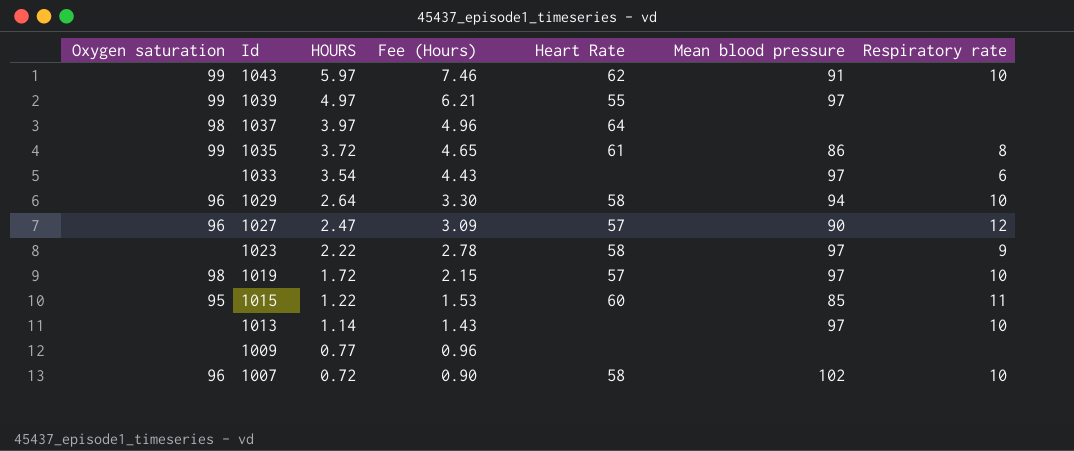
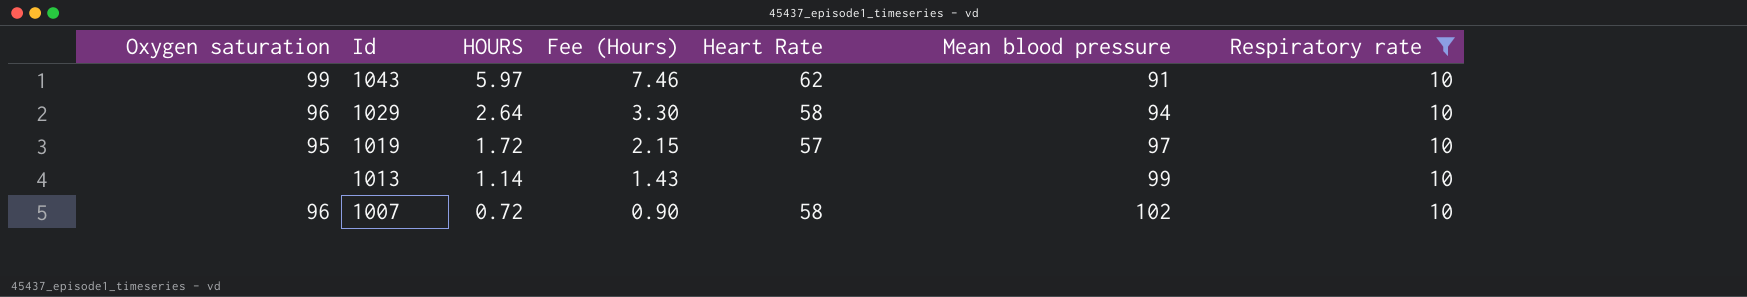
filter: none -> Respiratory rate = 10
1019 | Oxygen saturation: 98 -> 95
1013 | Mean blood pressure: 97 -> 99

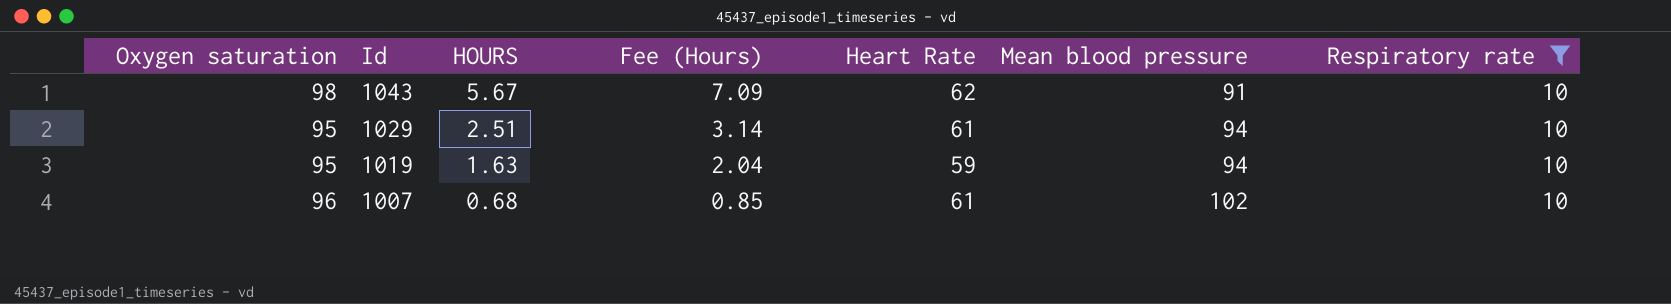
row 1013: none | 1.14 | 1.43 | none | 99 | 10 -> none
1043 | Oxygen saturation: 99 -> 98
1043 | HOURS: 5.97 -> 5.67
1043 | Fee (Hours): 7.46 -> 7.09
1029 | Oxygen saturation: 96 -> 95
1029 | HOURS: 2.64 -> 2.51
1029 | Fee (Hours): 3.30 -> 3.14
1029 | Heart Rate: 58 -> 61
1019 | HOURS: 1.72 -> 1.63
1019 | Fee (Hours): 2.15 -> 2.04
1019 | Heart Rate: 57 -> 59
1019 | Mean blood pressure: 97 -> 94
1007 | HOURS: 0.72 -> 0.68
1007 | Fee (Hours): 0.90 -> 0.85
1007 | Heart Rate: 58 -> 61

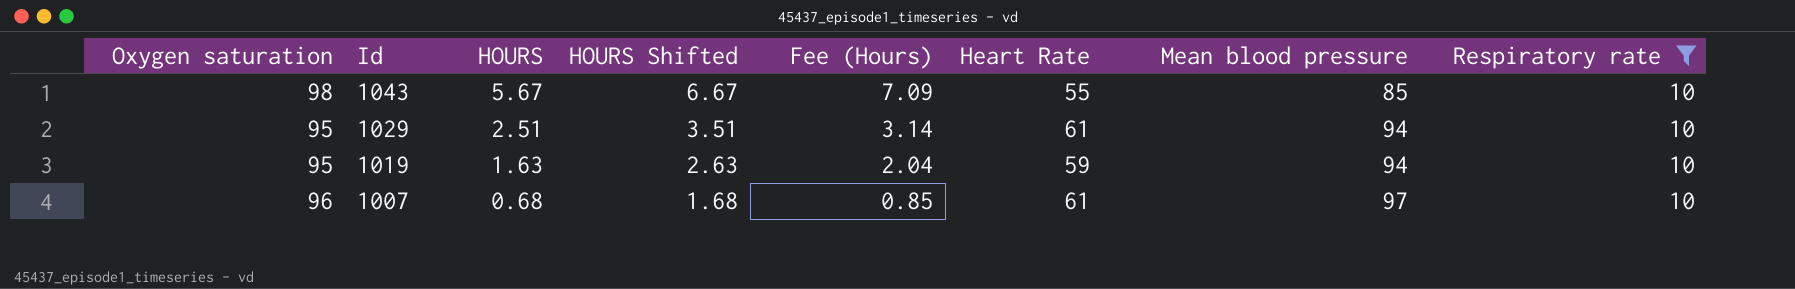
column HOURS Shifted | formula: none -> [HOURS] + 1
1043 | Heart Rate: 62 -> 55
1043 | Mean blood pressure: 91 -> 85
1007 | Mean blood pressure: 102 -> 97

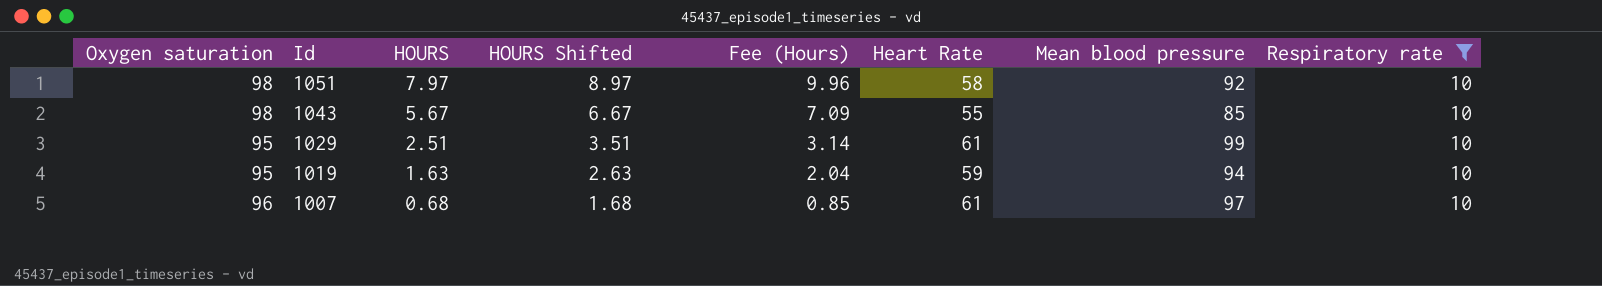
row 1051: none -> 98 | 7.97 | 8.97 | 9.96 | 58 | 92 | 10
1029 | Mean blood pressure: 94 -> 99

